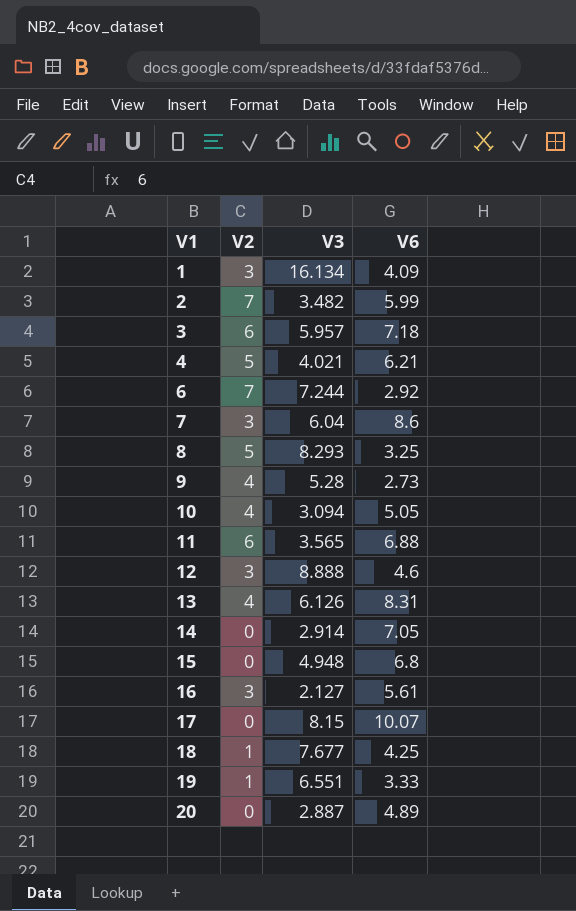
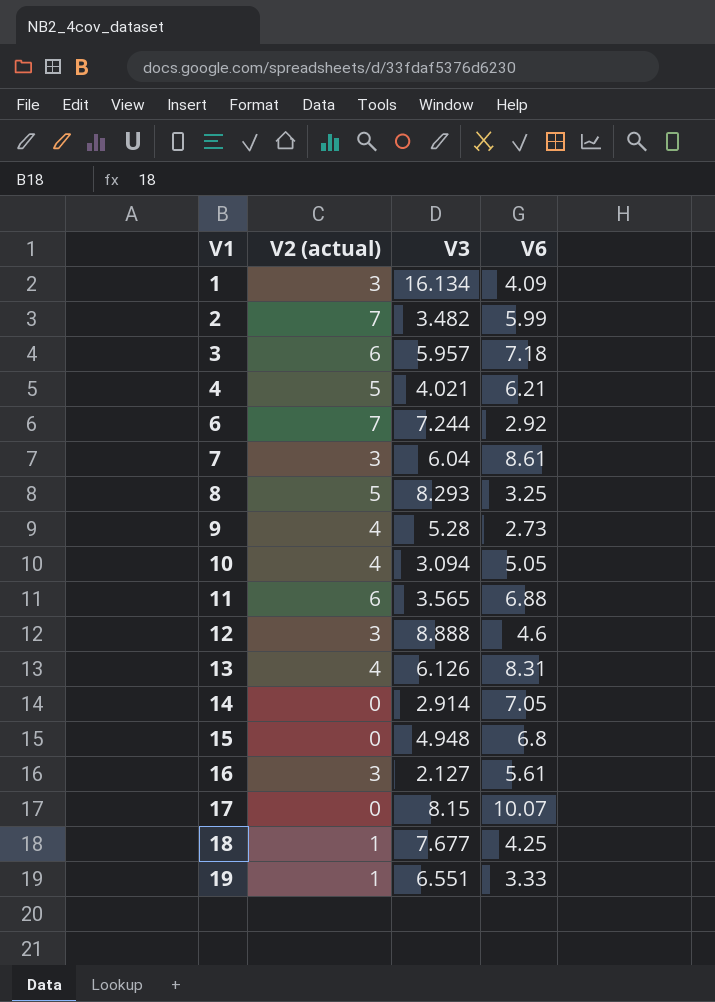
column name: V2 -> V2 (actual)
row 20: 0 | 2.887 | 4.89 -> none
7 | V6: 8.6 -> 8.61

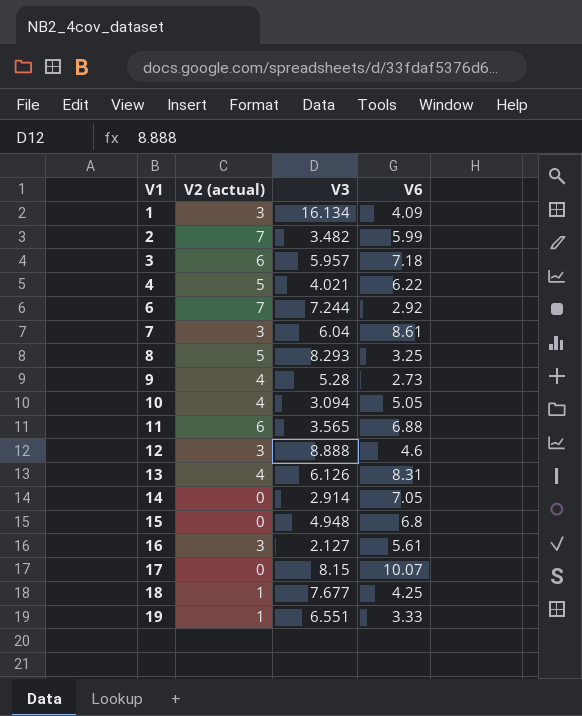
4 | V6: 6.21 -> 6.22

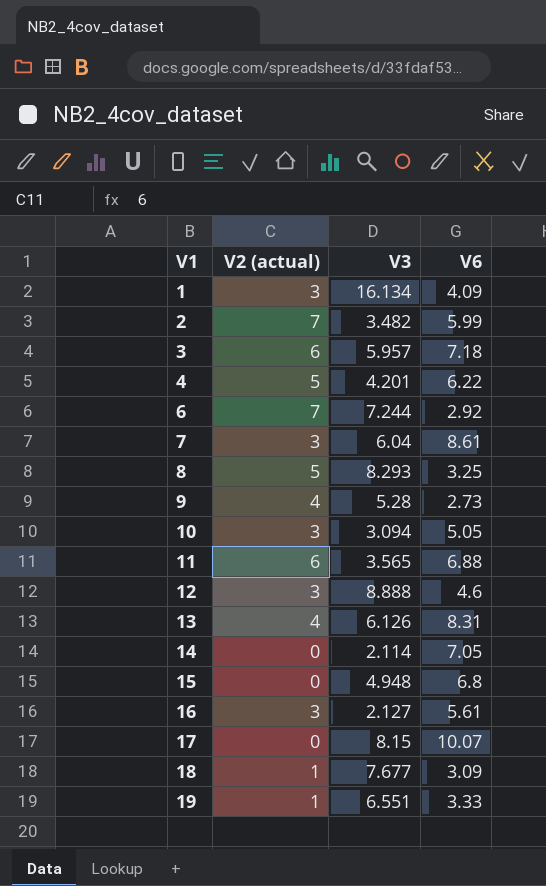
4 | V3: 4.021 -> 4.201
10 | V2 (actual): 4 -> 3
14 | V3: 2.914 -> 2.114
18 | V6: 4.25 -> 3.09

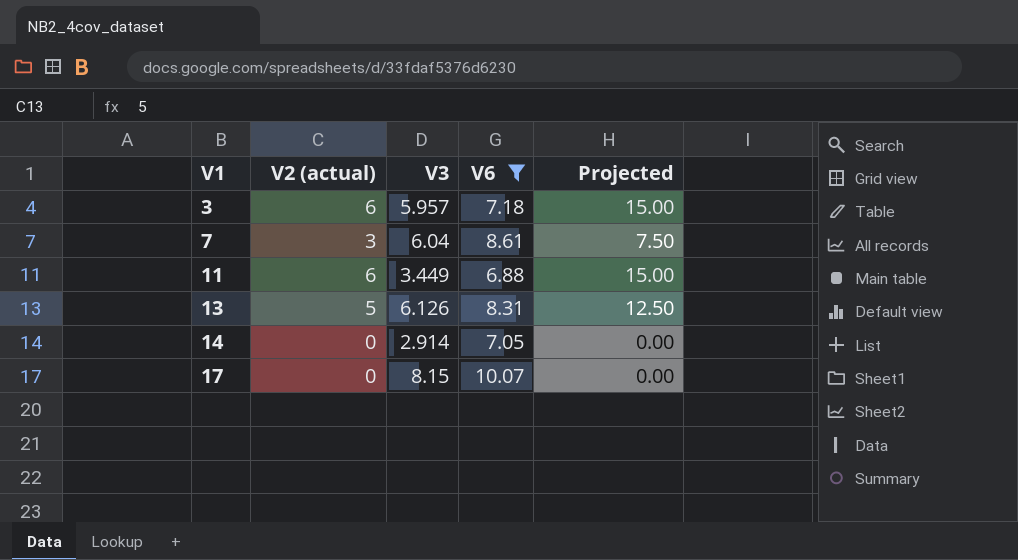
filter: none -> V6 >= 6.88
column Projected | formula: none -> [V2 (actual)] * 2.5
11 | V3: 3.565 -> 3.449
13 | V2 (actual): 4 -> 5
14 | V3: 2.114 -> 2.914

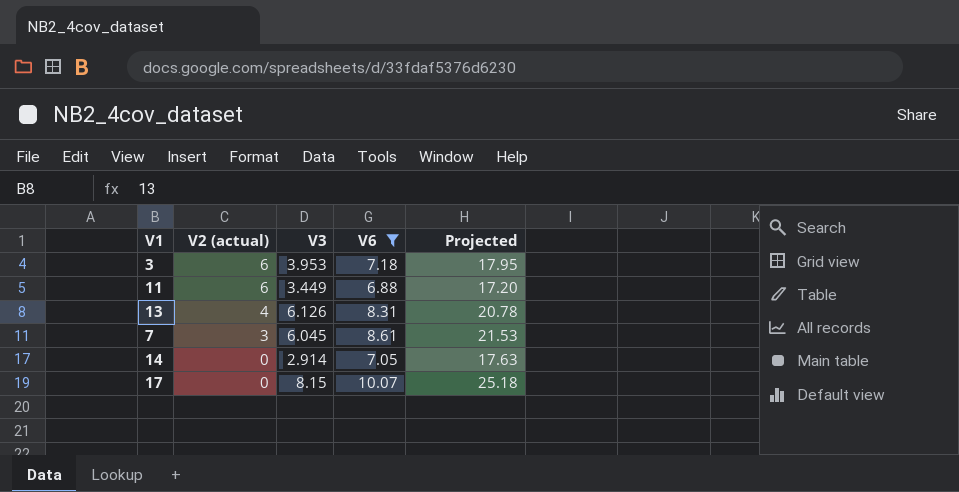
row order: V1 ascending -> V2 (actual) descending
column Projected | formula: [V2 (actual)] * 2.5 -> [V6] * 2.5
3 | V3: 5.957 -> 3.953
13 | V2 (actual): 5 -> 4
7 | V3: 6.04 -> 6.045

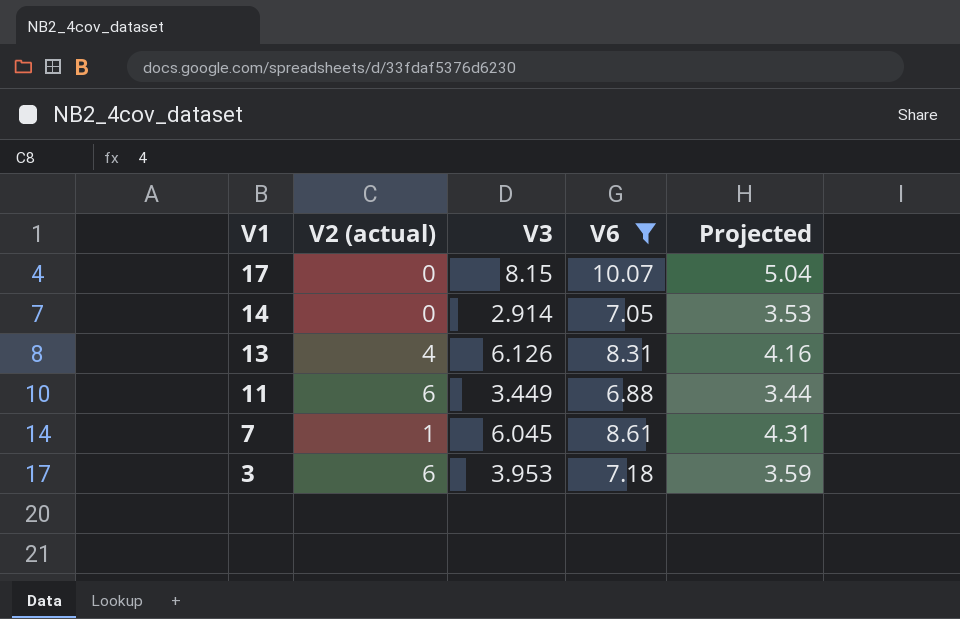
row order: V2 (actual) descending -> V1 descending
column Projected | formula: [V6] * 2.5 -> [V6] * 0.5
7 | V2 (actual): 3 -> 1

